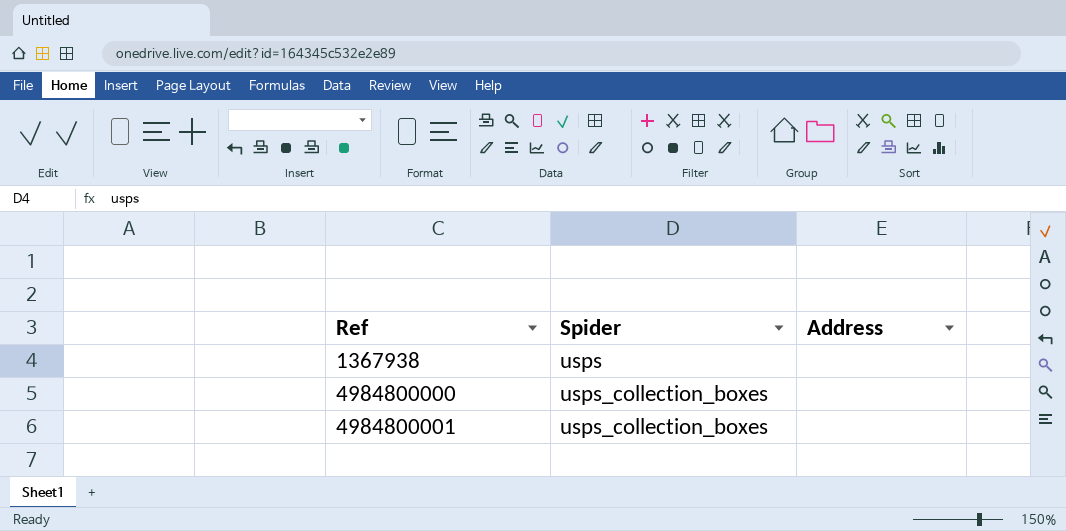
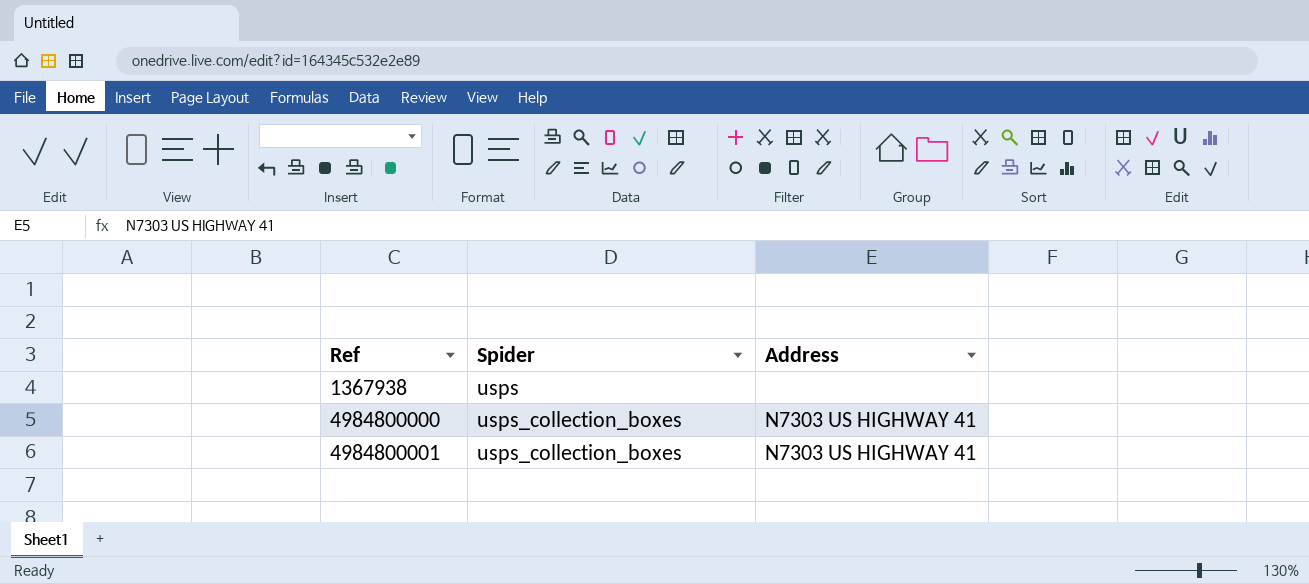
4984800000 | Address: none -> N7303 US HIGHWAY 41
4984800001 | Address: none -> N7303 US HIGHWAY 41

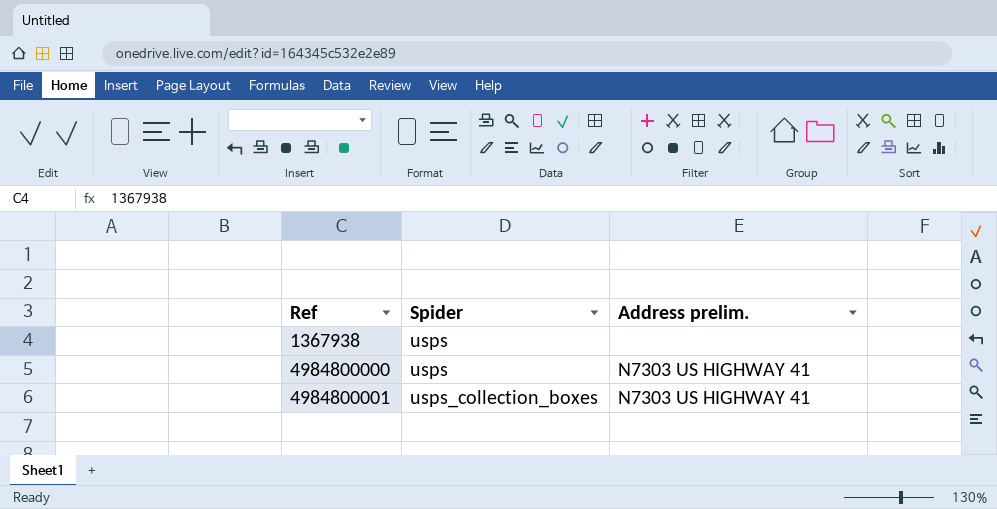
column name: Address -> Address prelim.
4984800000 | Spider: usps_collection_boxes -> usps

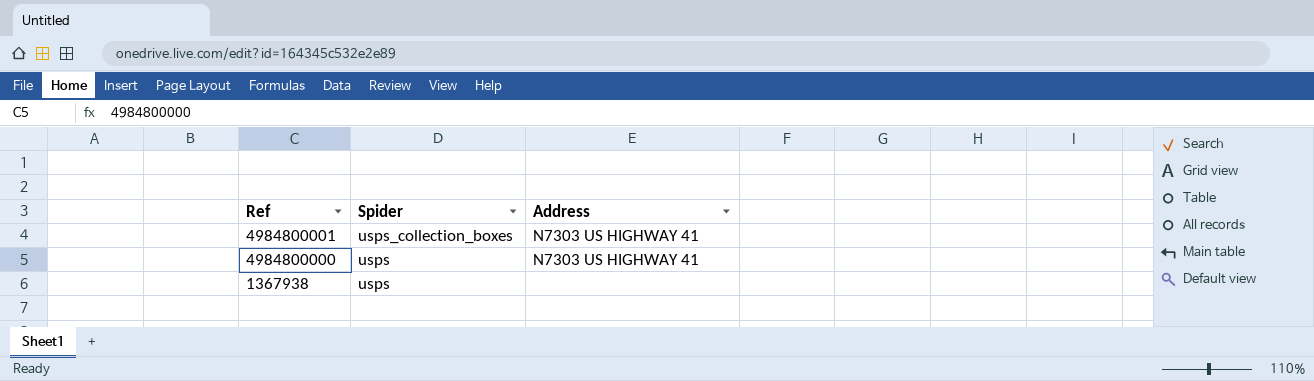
row order: Ref ascending -> Ref descending
column name: Address prelim. -> Address

